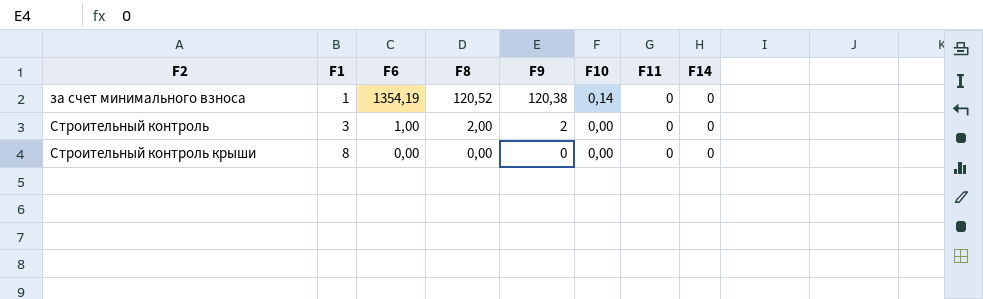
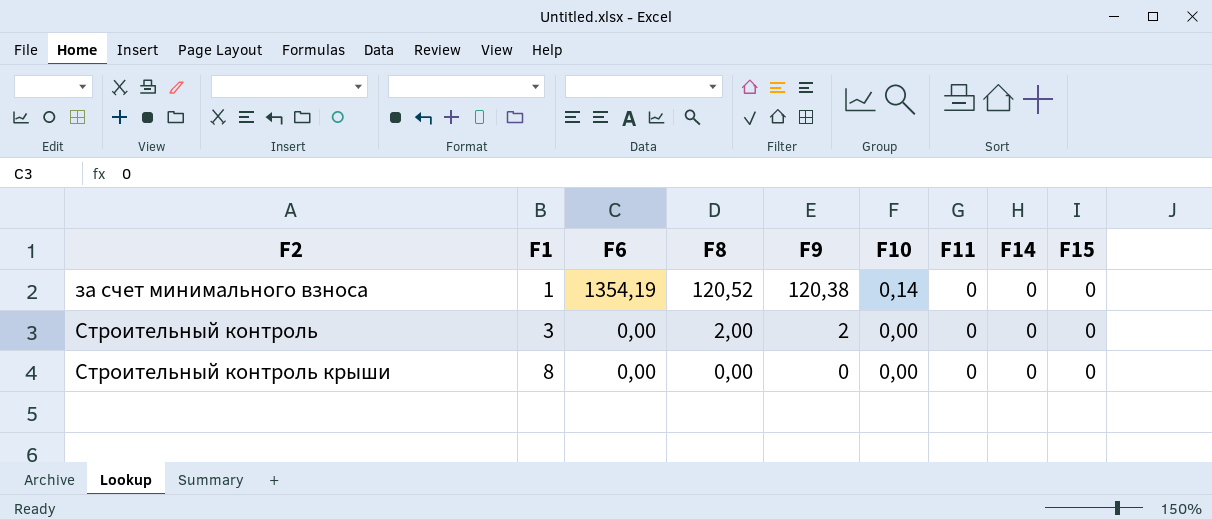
column F15 | position: none -> 9
Строительный контроль | F6: 1,00 -> 0,00

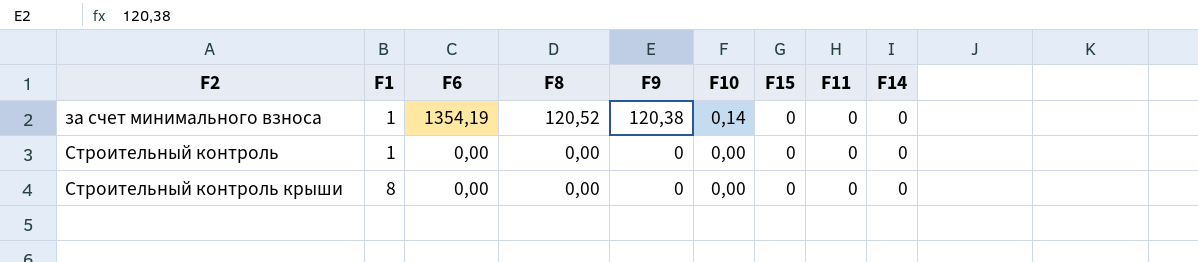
column F15 | position: 9 -> 7
Строительный контроль | F1: 3 -> 1
Строительный контроль | F8: 2,00 -> 0,00
Строительный контроль | F9: 2 -> 0

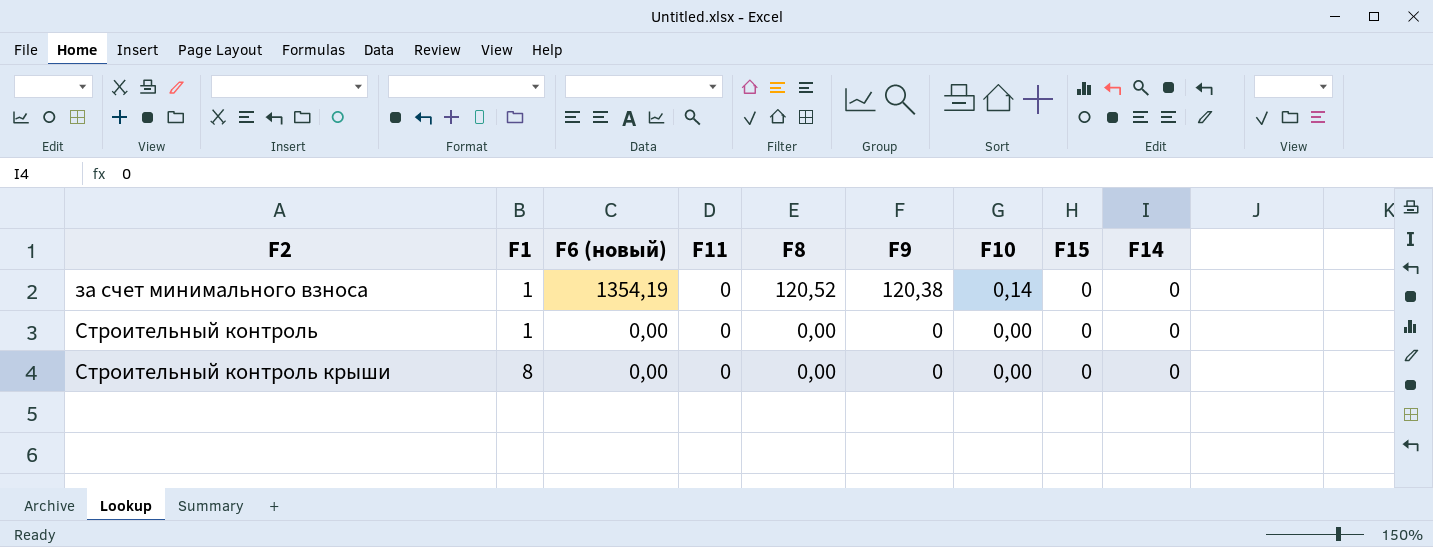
column name: F6 -> F6 (новый)
column F11 | position: 8 -> 4

